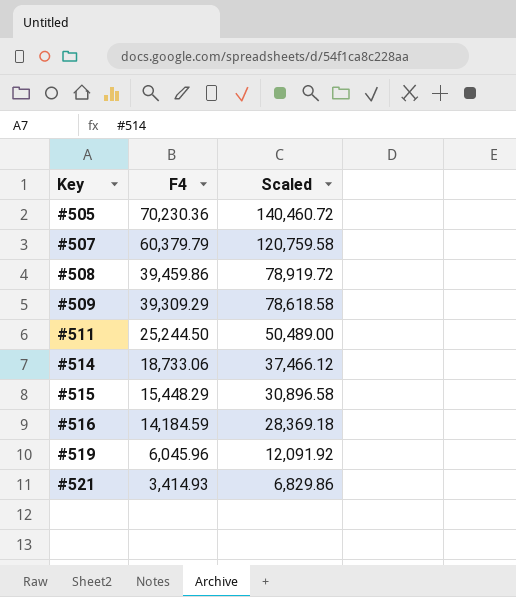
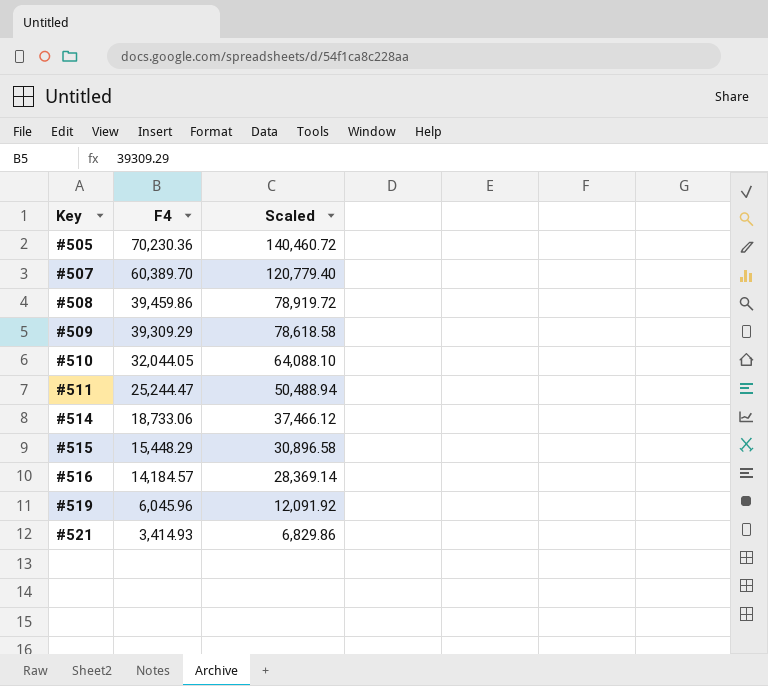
#507 | F4: 60,379.79 -> 60,389.70
#507 | Scaled: 120,759.58 -> 120,779.40
row #510: none -> 32,044.05 | 64,088.10
#511 | F4: 25,244.50 -> 25,244.47
#511 | Scaled: 50,489.00 -> 50,488.94
#516 | F4: 14,184.59 -> 14,184.57
#516 | Scaled: 28,369.18 -> 28,369.14

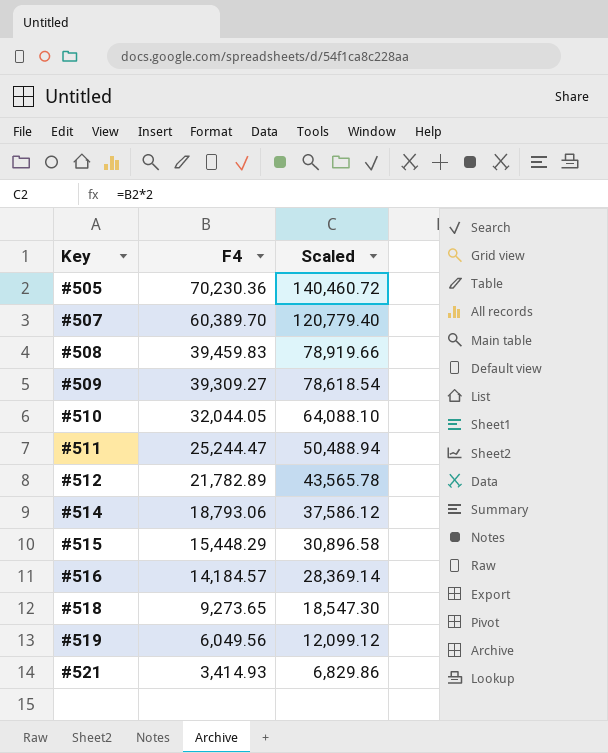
#508 | F4: 39,459.86 -> 39,459.83
#508 | Scaled: 78,919.72 -> 78,919.66
#509 | F4: 39,309.29 -> 39,309.27
#509 | Scaled: 78,618.58 -> 78,618.54
row #512: none -> 21,782.89 | 43,565.78
#514 | F4: 18,733.06 -> 18,793.06
#514 | Scaled: 37,466.12 -> 37,586.12
row #518: none -> 9,273.65 | 18,547.30
#519 | F4: 6,045.96 -> 6,049.56
#519 | Scaled: 12,091.92 -> 12,099.12

